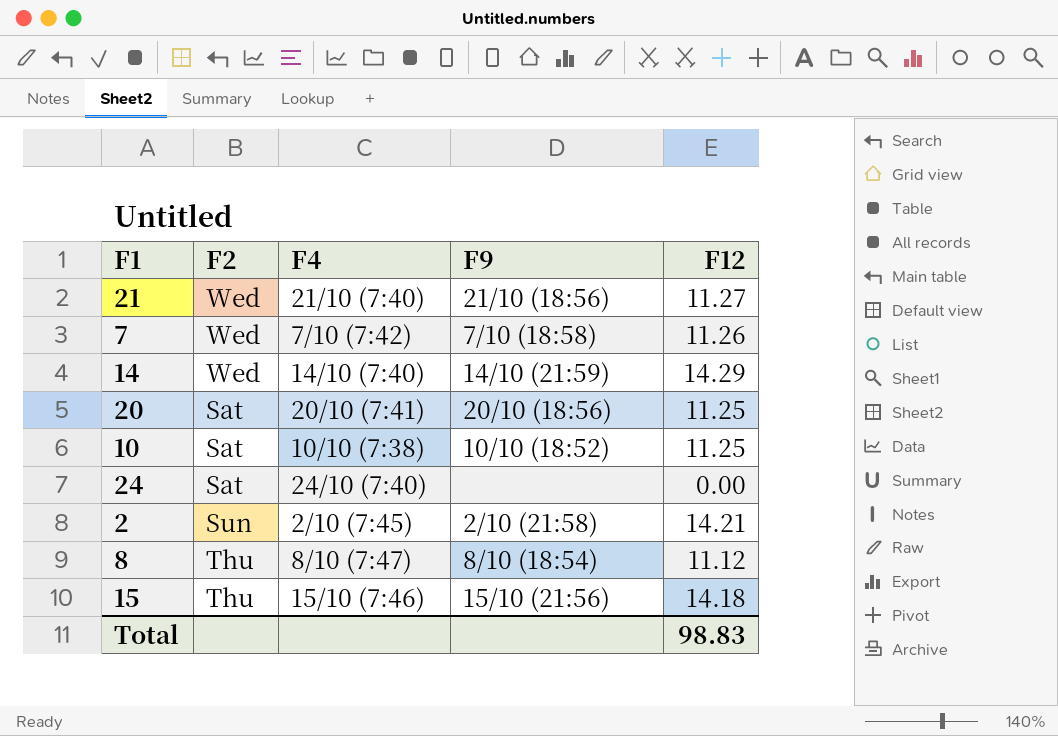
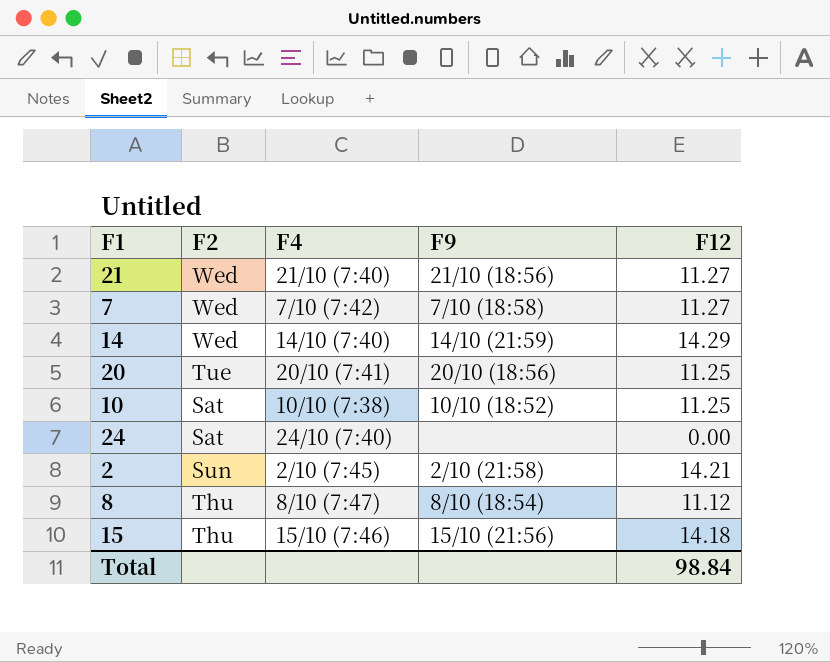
7 | F12: 11.26 -> 11.27
20 | F2: Sat -> Tue
Total | F12: 98.83 -> 98.84

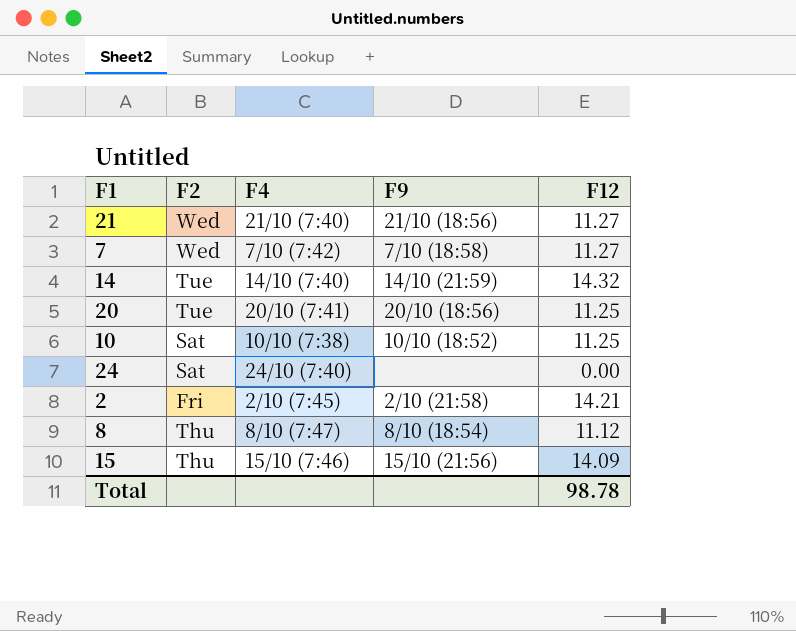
14 | F2: Wed -> Tue
14 | F12: 14.29 -> 14.32
2 | F2: Sun -> Fri
15 | F12: 14.18 -> 14.09
Total | F12: 98.84 -> 98.78

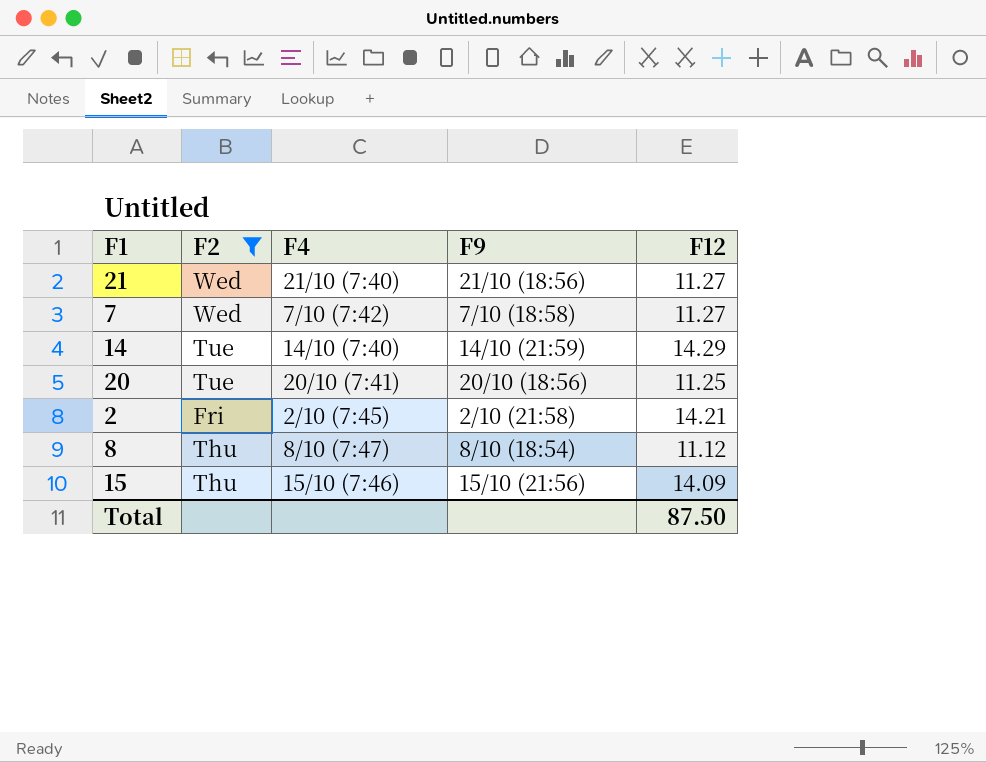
filter: none -> F2 != Sat
14 | F12: 14.32 -> 14.29
Total | F12: 98.78 -> 87.50

